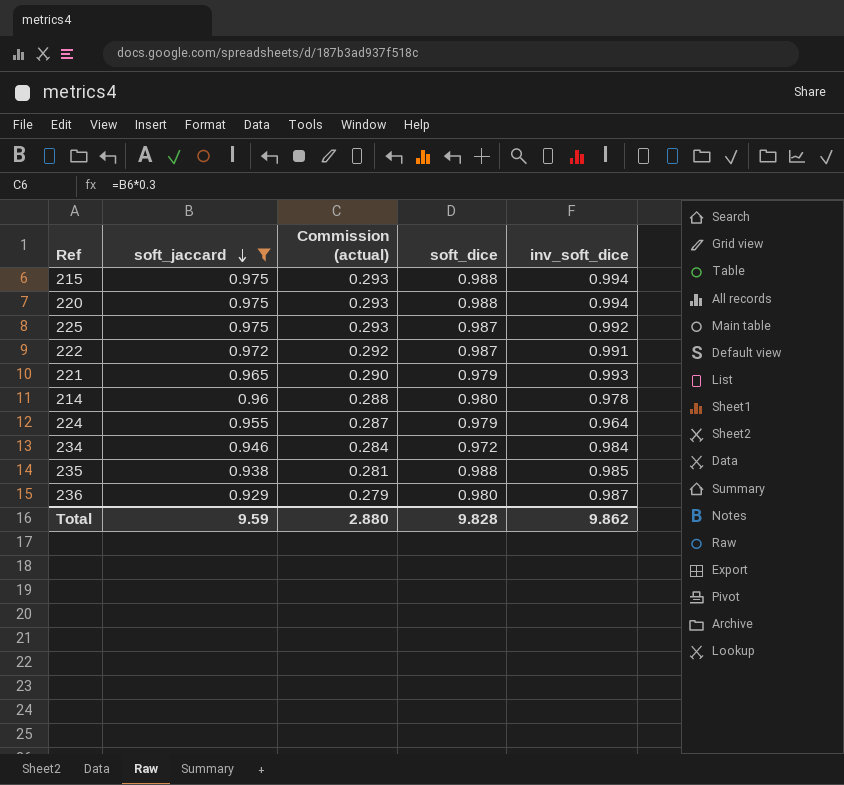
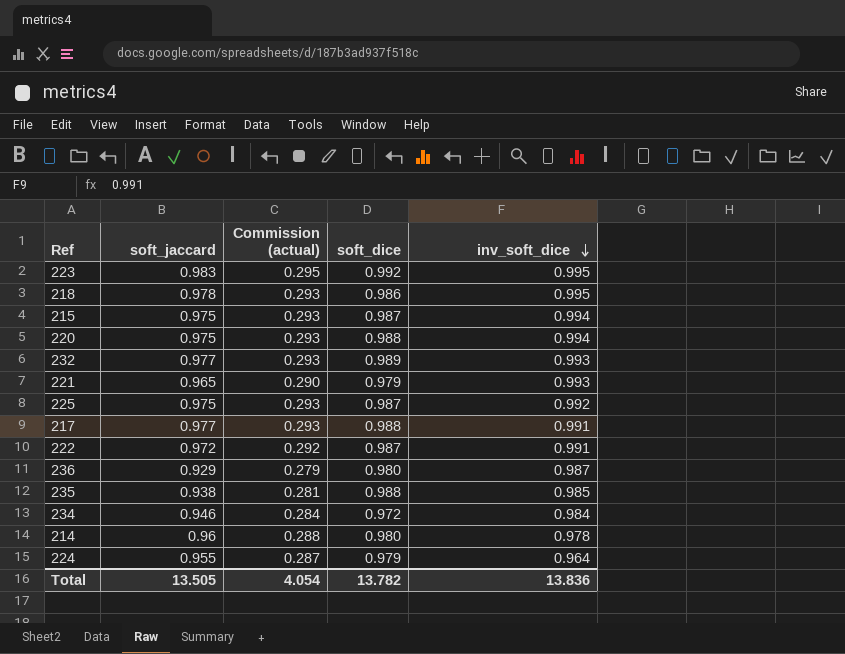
filter: soft_jaccard <= 0.975 -> none
row order: soft_jaccard descending -> inv_soft_dice descending
215 | soft_dice: 0.988 -> 0.987
Total | soft_jaccard: 9.59 -> 13.505
Total | Commission (actual): 2.880 -> 4.054
Total | soft_dice: 9.828 -> 13.782
Total | inv_soft_dice: 9.862 -> 13.836

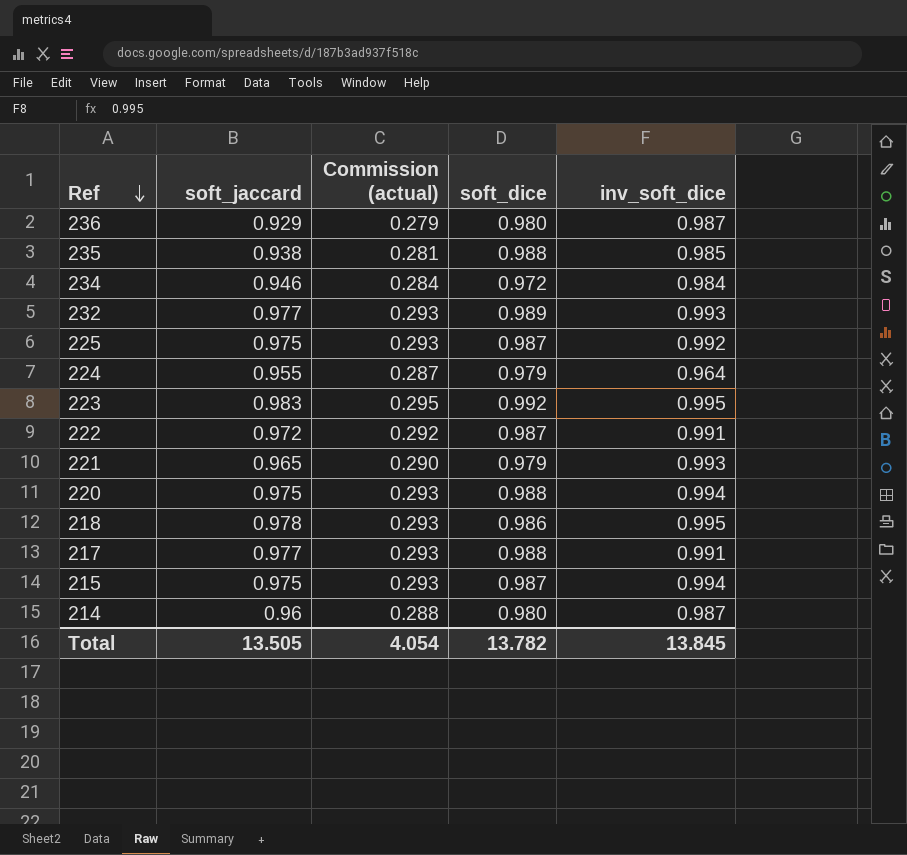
row order: inv_soft_dice descending -> Ref descending
214 | inv_soft_dice: 0.978 -> 0.987
Total | inv_soft_dice: 13.836 -> 13.845

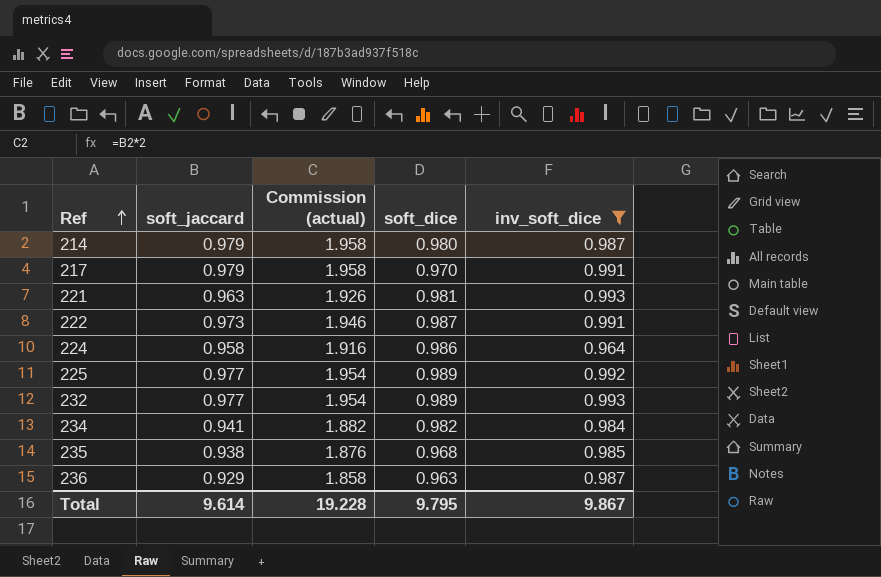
filter: none -> inv_soft_dice <= 0.993
row order: Ref descending -> Ref ascending
column Commission (actual) | formula: [soft_jaccard] * 0.3 -> [soft_jaccard] * 2
214 | soft_jaccard: 0.96 -> 0.979
217 | soft_jaccard: 0.977 -> 0.979
217 | soft_dice: 0.988 -> 0.970
221 | soft_jaccard: 0.965 -> 0.963
221 | soft_dice: 0.979 -> 0.981
222 | soft_jaccard: 0.972 -> 0.973
224 | soft_jaccard: 0.955 -> 0.958
224 | soft_dice: 0.979 -> 0.986
225 | soft_jaccard: 0.975 -> 0.977
225 | soft_dice: 0.987 -> 0.989
234 | soft_jaccard: 0.946 -> 0.941
234 | soft_dice: 0.972 -> 0.982
235 | soft_dice: 0.988 -> 0.968
236 | soft_dice: 0.980 -> 0.963
Total | soft_jaccard: 13.505 -> 9.614
Total | Commission (actual): 4.054 -> 19.228
Total | soft_dice: 13.782 -> 9.795
Total | inv_soft_dice: 13.845 -> 9.867

